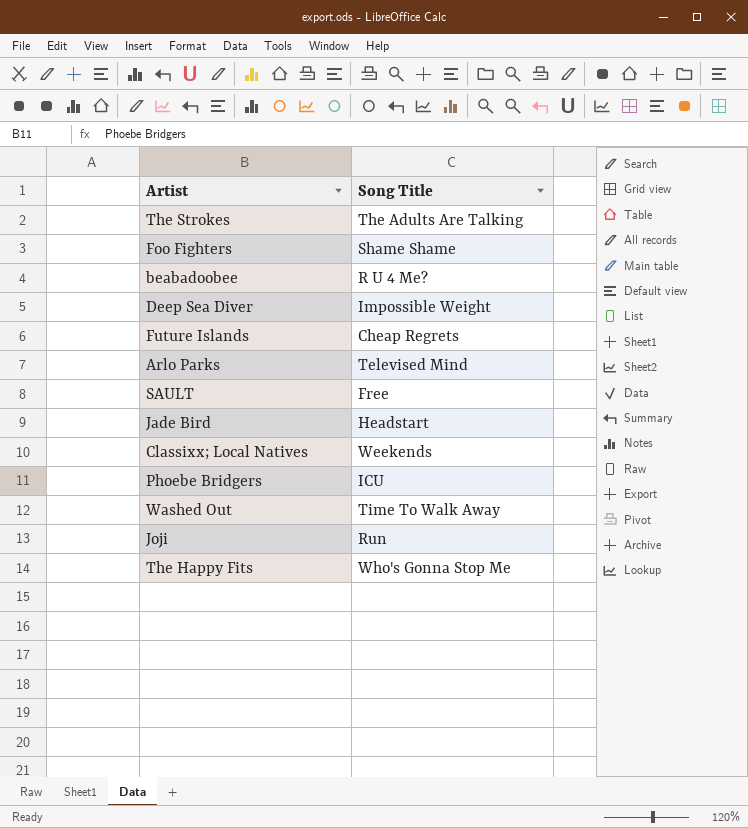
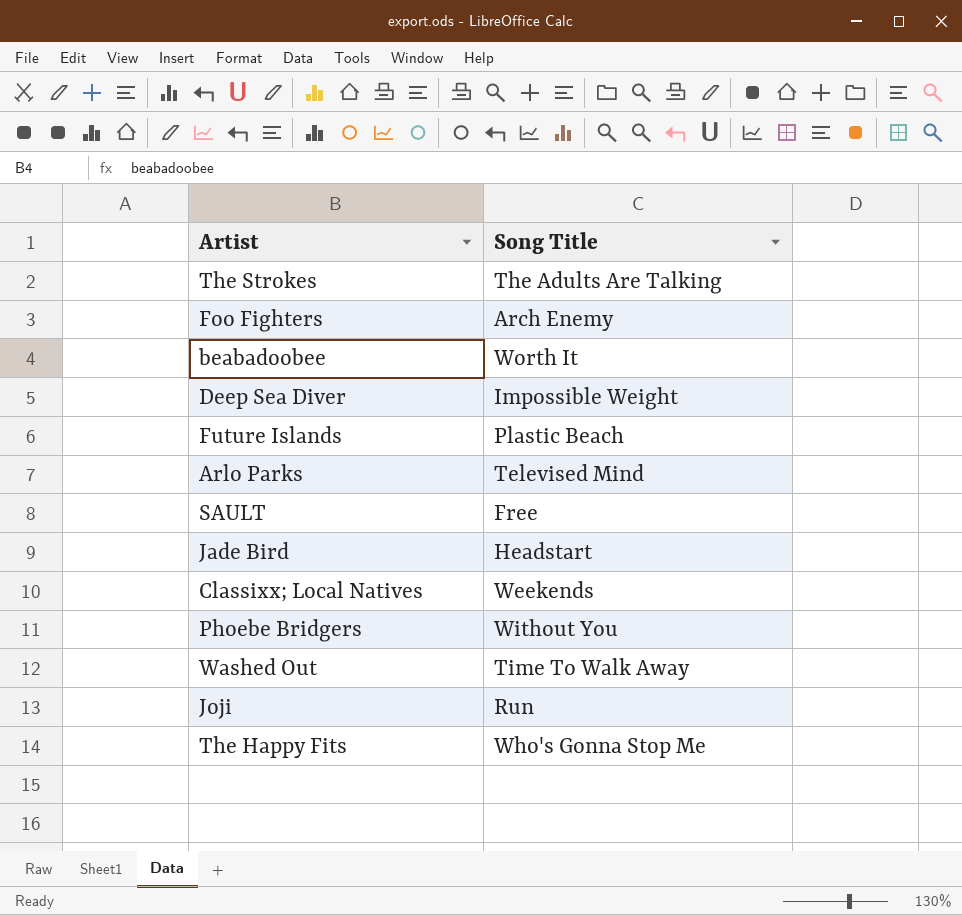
Foo Fighters | Song Title: Shame Shame -> Arch Enemy
beabadoobee | Song Title: R U 4 Me? -> Worth It
Future Islands | Song Title: Cheap Regrets -> Plastic Beach
Phoebe Bridgers | Song Title: ICU -> Without You

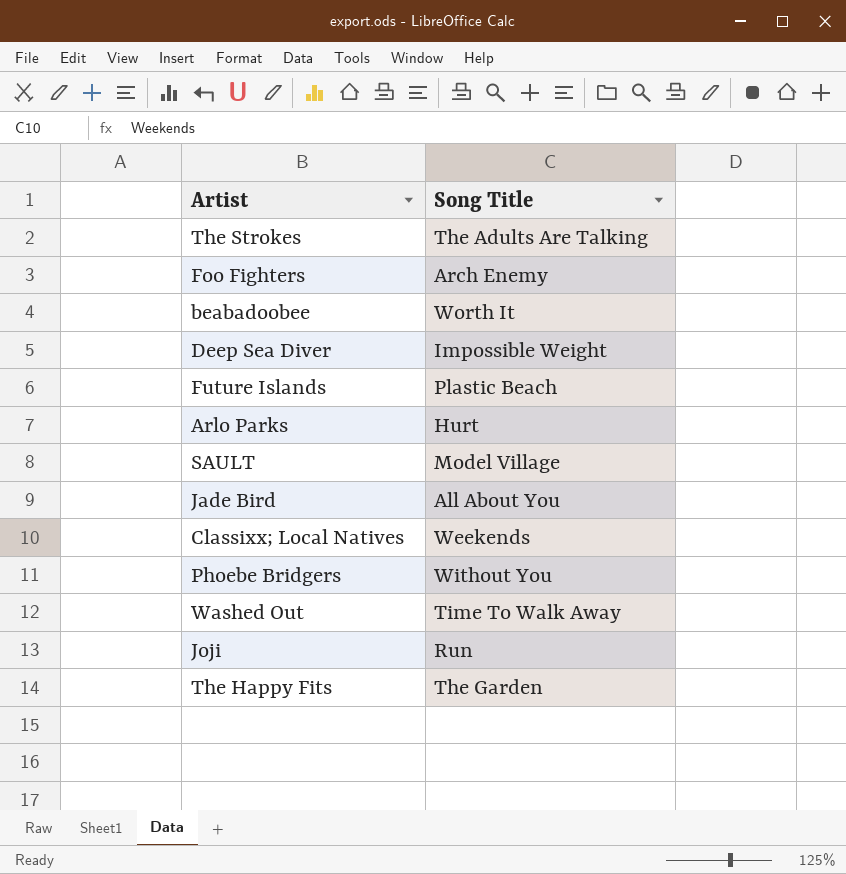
Arlo Parks | Song Title: Televised Mind -> Hurt
SAULT | Song Title: Free -> Model Village
Jade Bird | Song Title: Headstart -> All About You
The Happy Fits | Song Title: Who's Gonna Stop Me -> The Garden

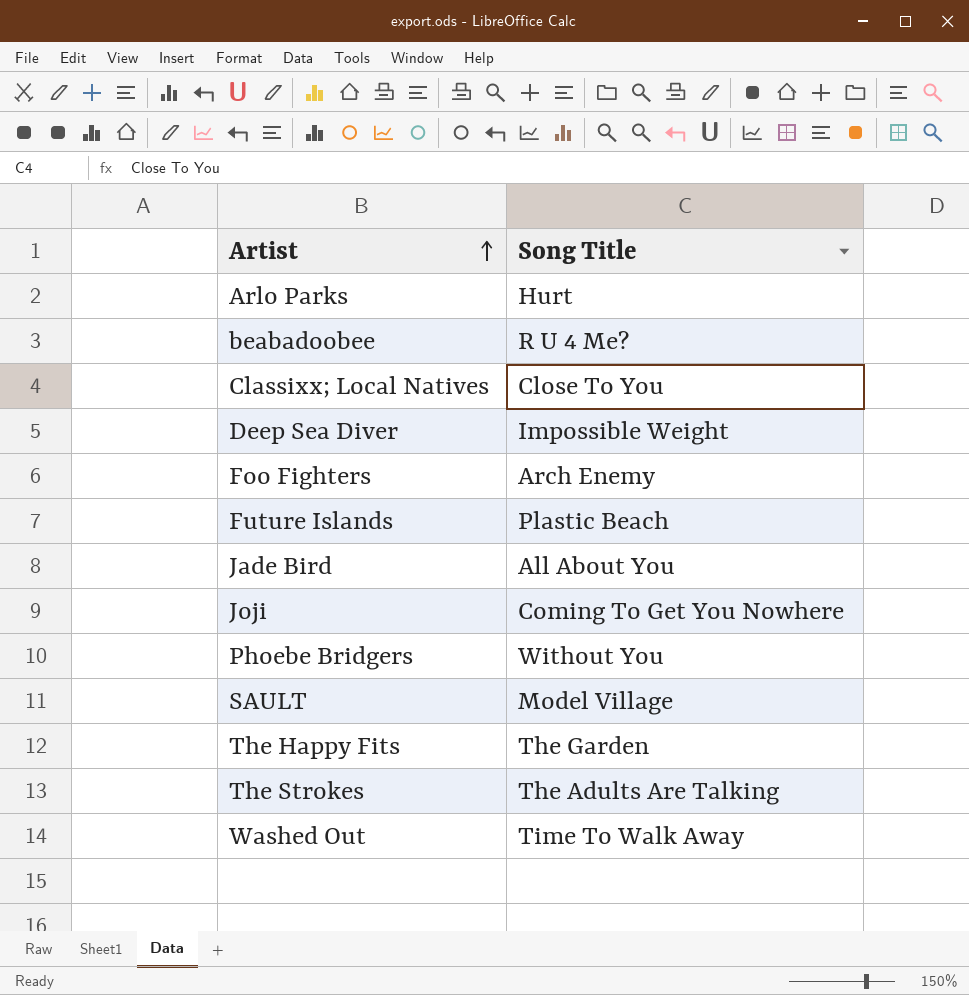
row order: none -> Artist ascending
beabadoobee | Song Title: Worth It -> R U 4 Me?
Classixx; Local Natives | Song Title: Weekends -> Close To You
Joji | Song Title: Run -> Coming To Get You Nowhere

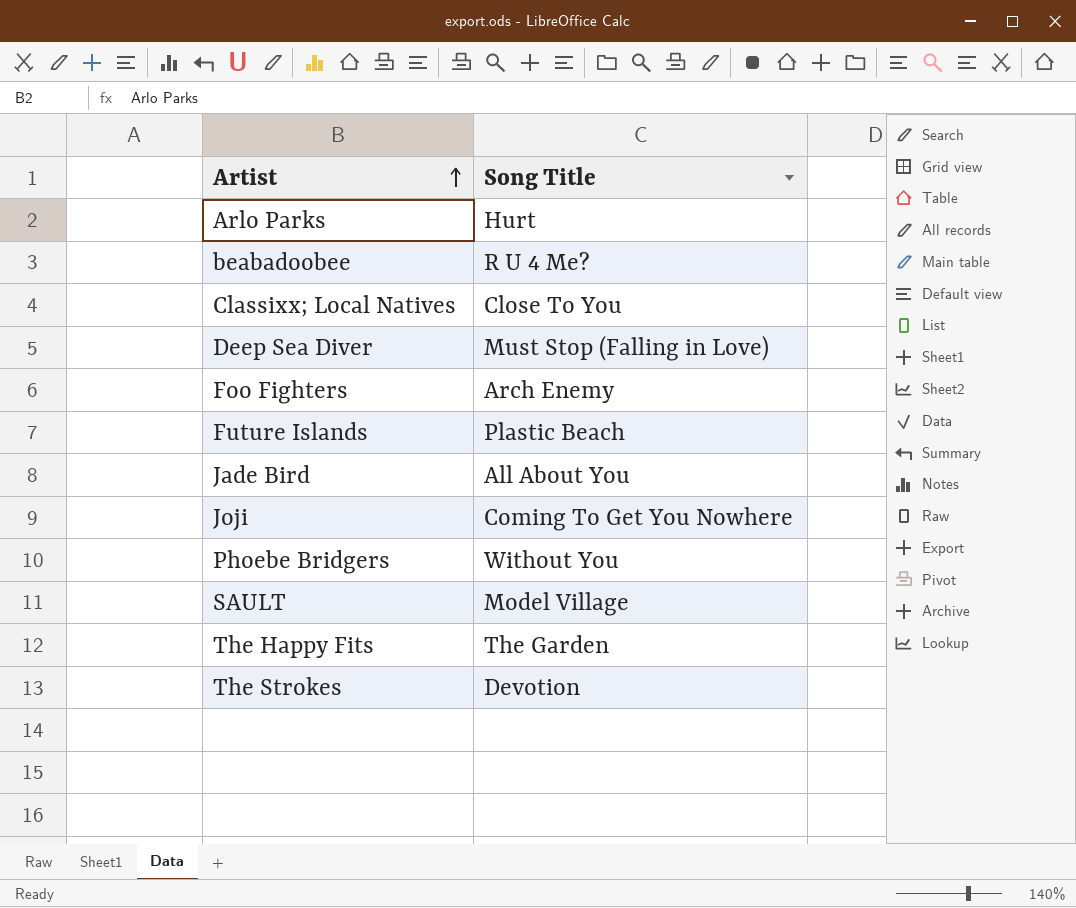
row Washed Out: Time To Walk Away -> none
Deep Sea Diver | Song Title: Impossible Weight -> Must Stop (Falling in Love)
The Strokes | Song Title: The Adults Are Talking -> Devotion

